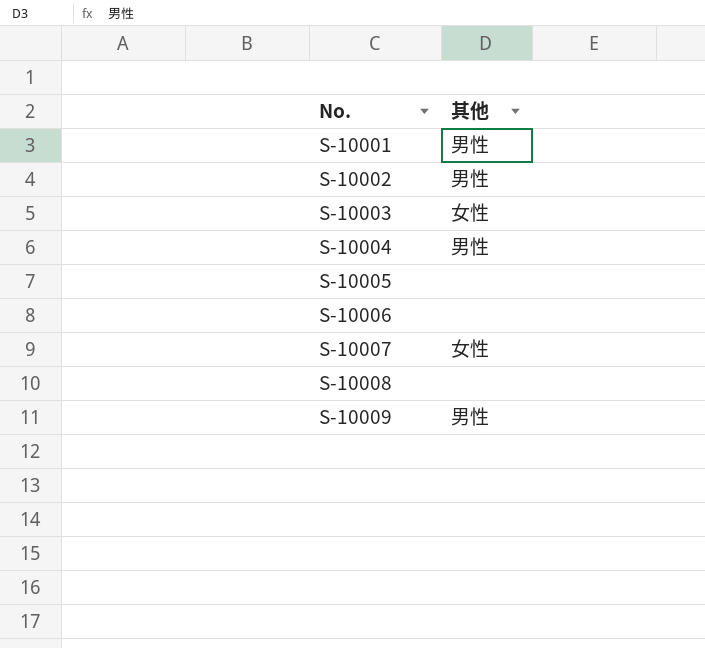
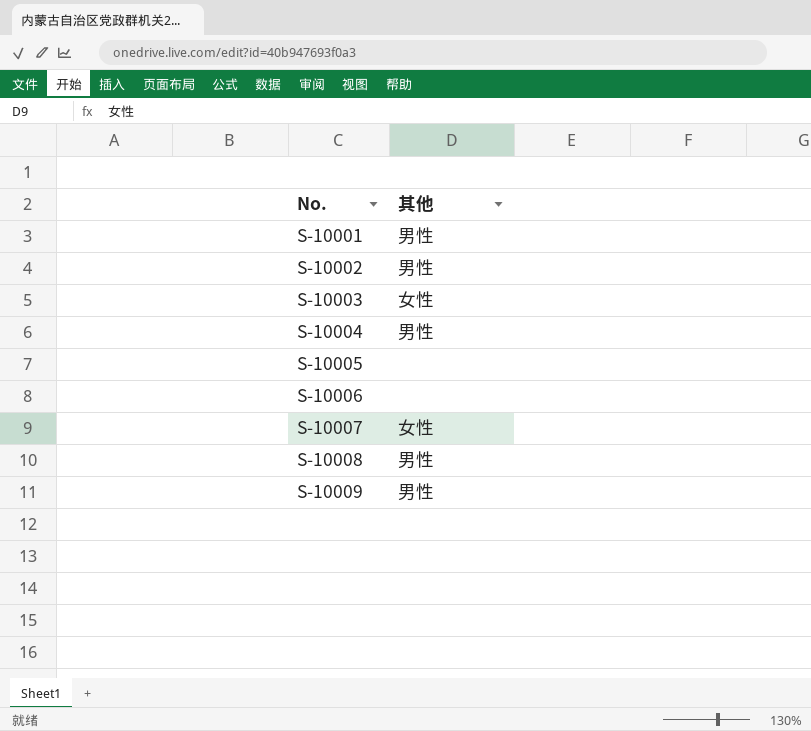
S-10008 | 其他: none -> 男性

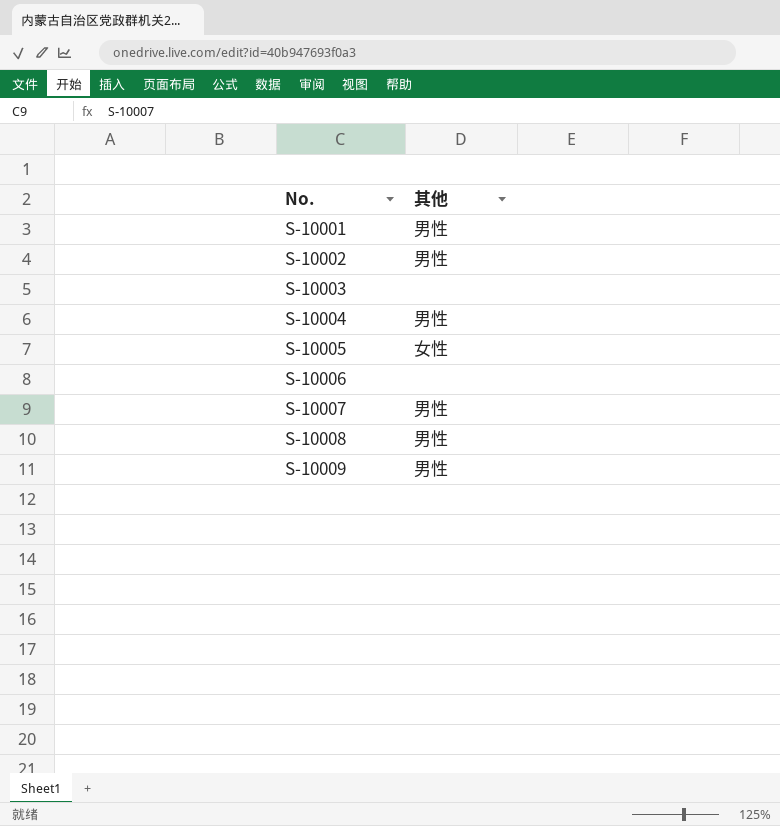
S-10003 | 其他: 女性 -> none
S-10005 | 其他: none -> 女性
S-10007 | 其他: 女性 -> 男性

